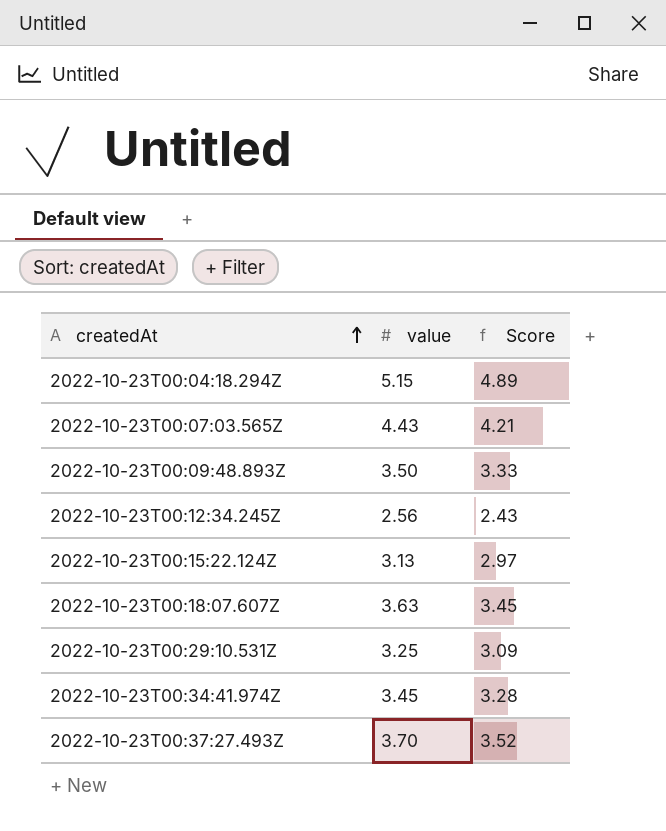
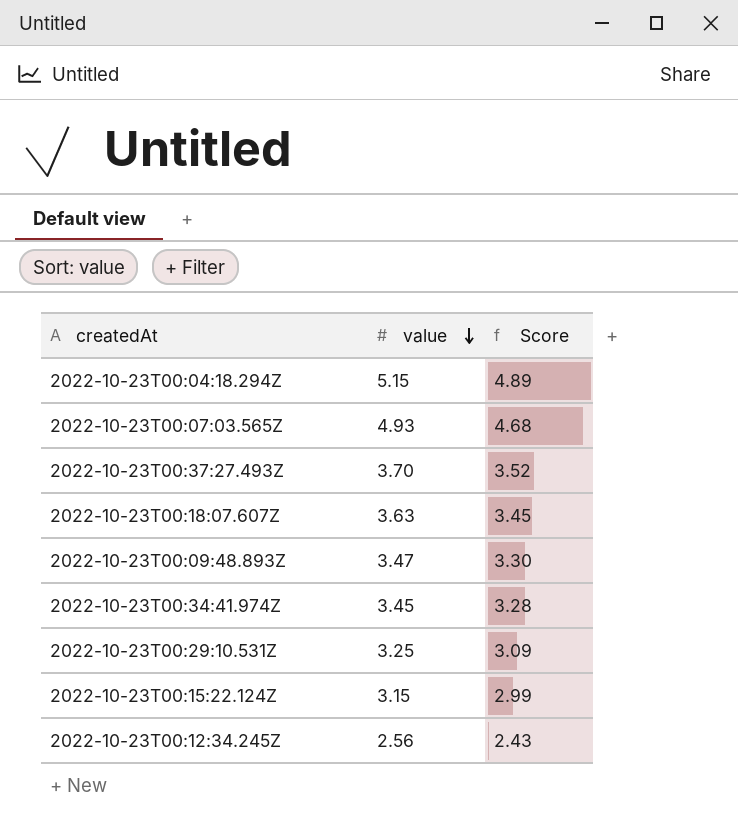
row order: createdAt ascending -> value descending
2022-10-23T00:07:03.565Z | value: 4.43 -> 4.93
2022-10-23T00:07:03.565Z | Score: 4.21 -> 4.68
2022-10-23T00:09:48.893Z | value: 3.50 -> 3.47
2022-10-23T00:09:48.893Z | Score: 3.33 -> 3.30
2022-10-23T00:15:22.124Z | value: 3.13 -> 3.15
2022-10-23T00:15:22.124Z | Score: 2.97 -> 2.99

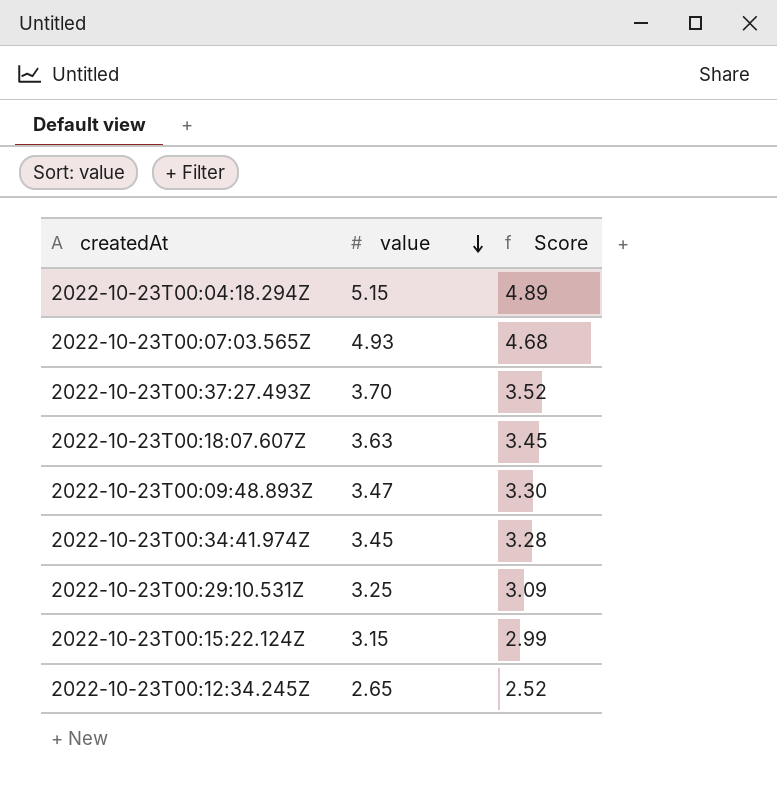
2022-10-23T00:12:34.245Z | value: 2.56 -> 2.65
2022-10-23T00:12:34.245Z | Score: 2.43 -> 2.52

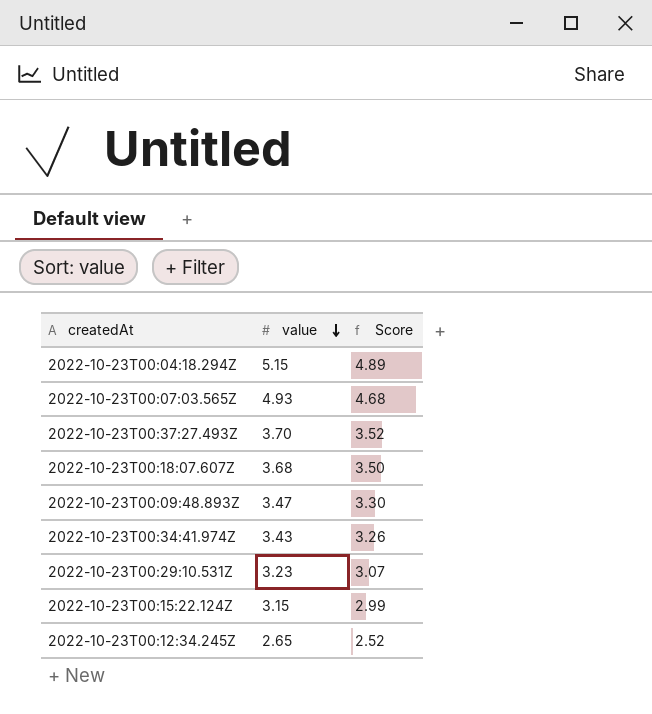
2022-10-23T00:18:07.607Z | value: 3.63 -> 3.68
2022-10-23T00:18:07.607Z | Score: 3.45 -> 3.50
2022-10-23T00:34:41.974Z | value: 3.45 -> 3.43
2022-10-23T00:34:41.974Z | Score: 3.28 -> 3.26
2022-10-23T00:29:10.531Z | value: 3.25 -> 3.23
2022-10-23T00:29:10.531Z | Score: 3.09 -> 3.07

